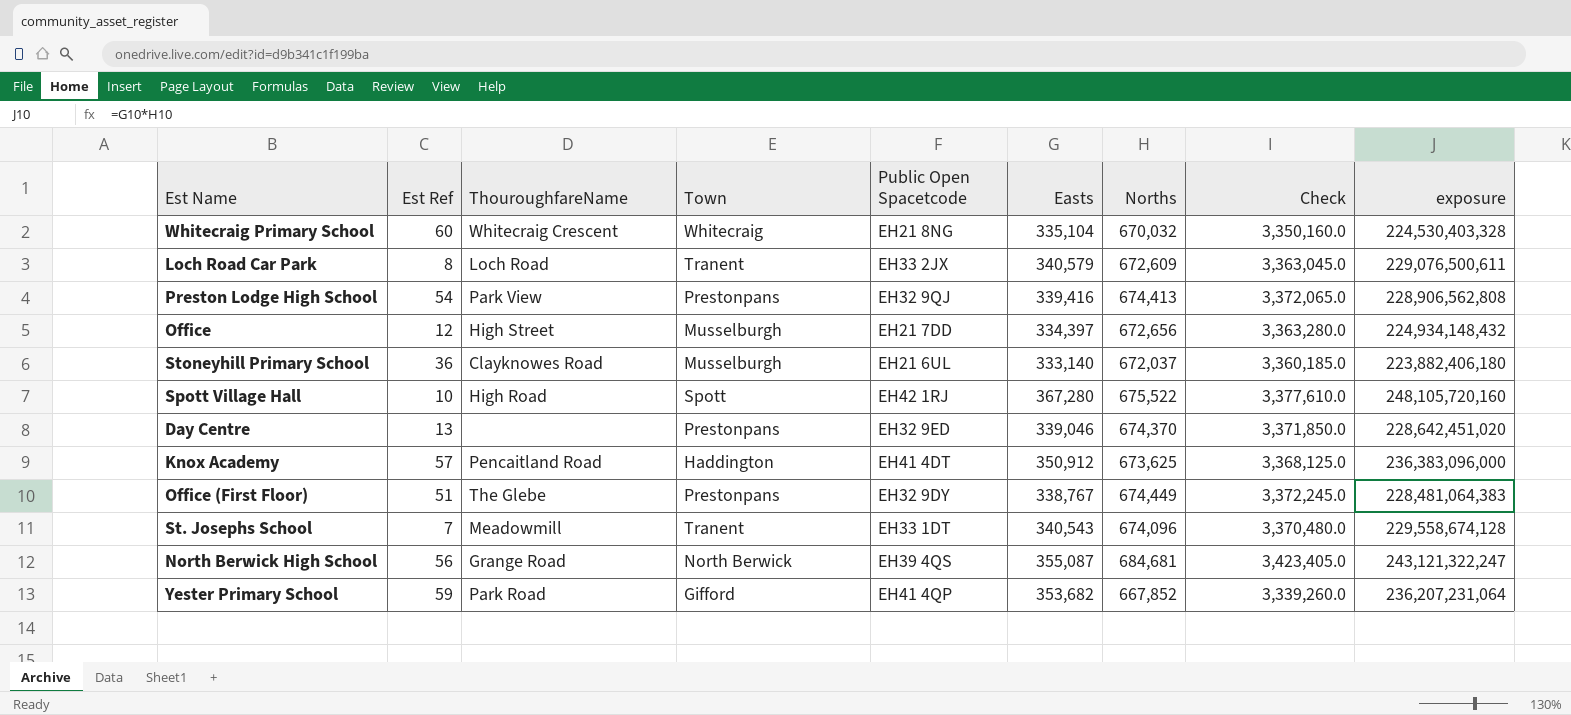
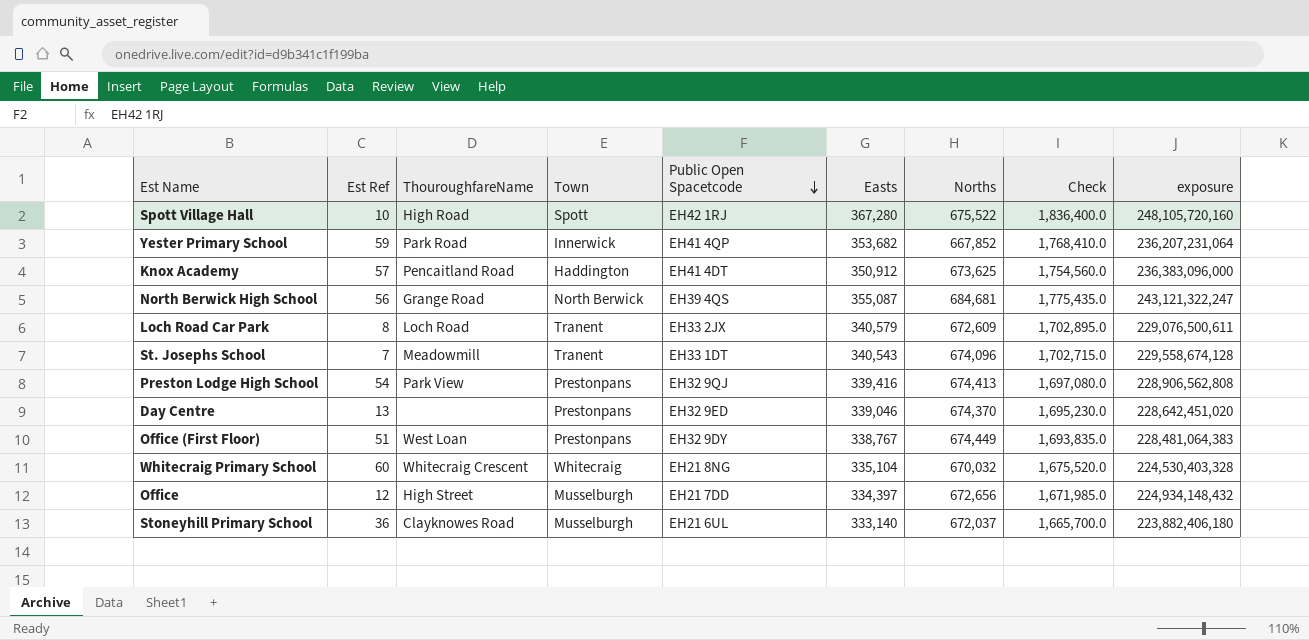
row order: none -> Public Open Spacetcode descending
column Check | formula: [Norths] * 5 -> [Easts] * 5
Yester Primary School | Town: Gifford -> Innerwick
Office (First Floor) | ThouroughfareName: The Glebe -> West Loan

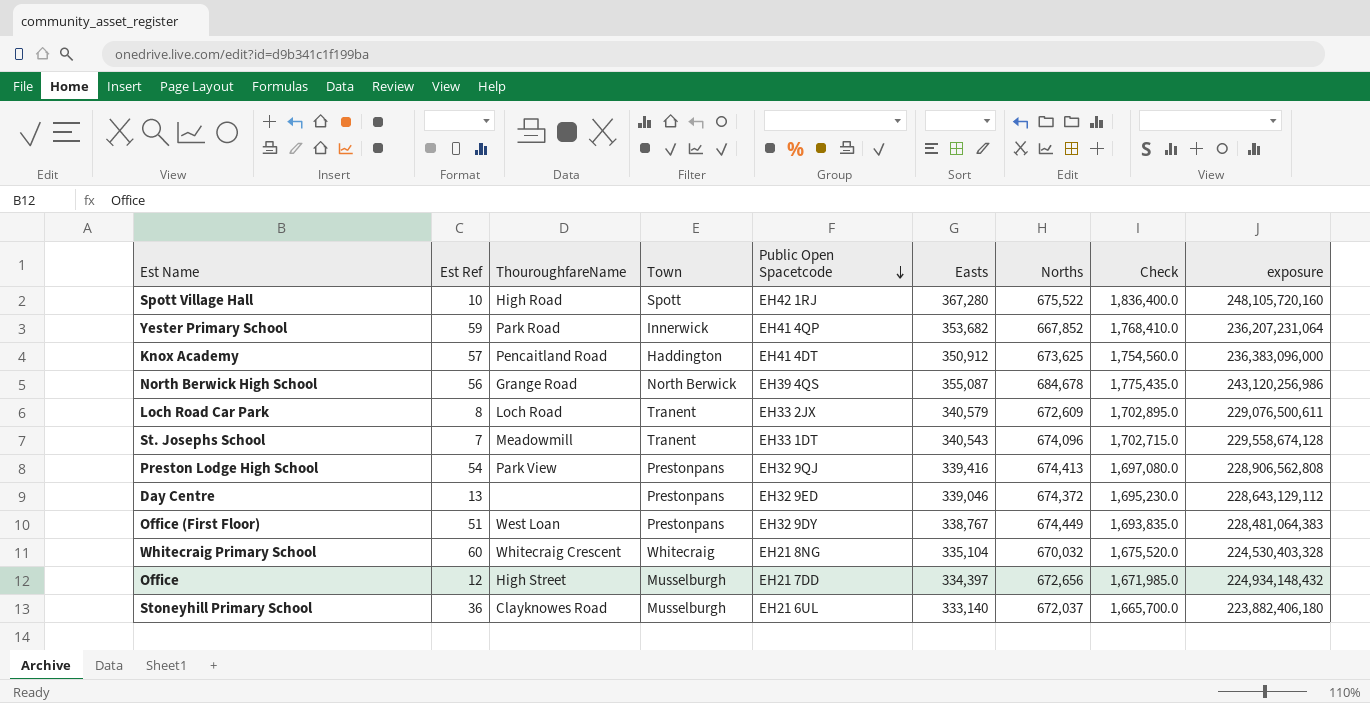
North Berwick High School | Norths: 684,681 -> 684,678
North Berwick High School | exposure: 243,121,322,247 -> 243,120,256,986
Day Centre | Norths: 674,370 -> 674,372
Day Centre | exposure: 228,642,451,020 -> 228,643,129,112

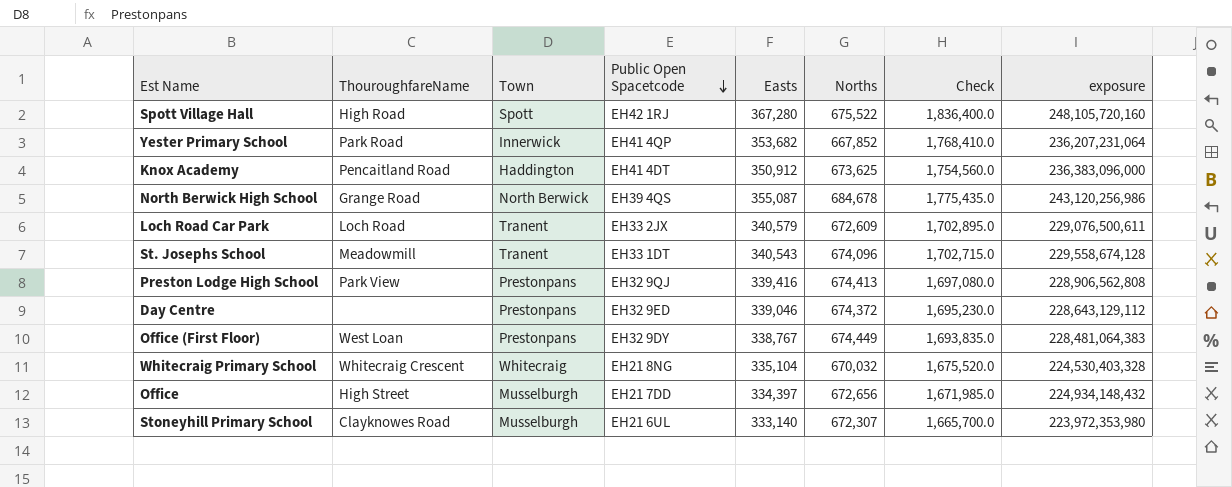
column Est Ref | position: 2 -> none
Stoneyhill Primary School | Norths: 672,037 -> 672,307
Stoneyhill Primary School | exposure: 223,882,406,180 -> 223,972,353,980

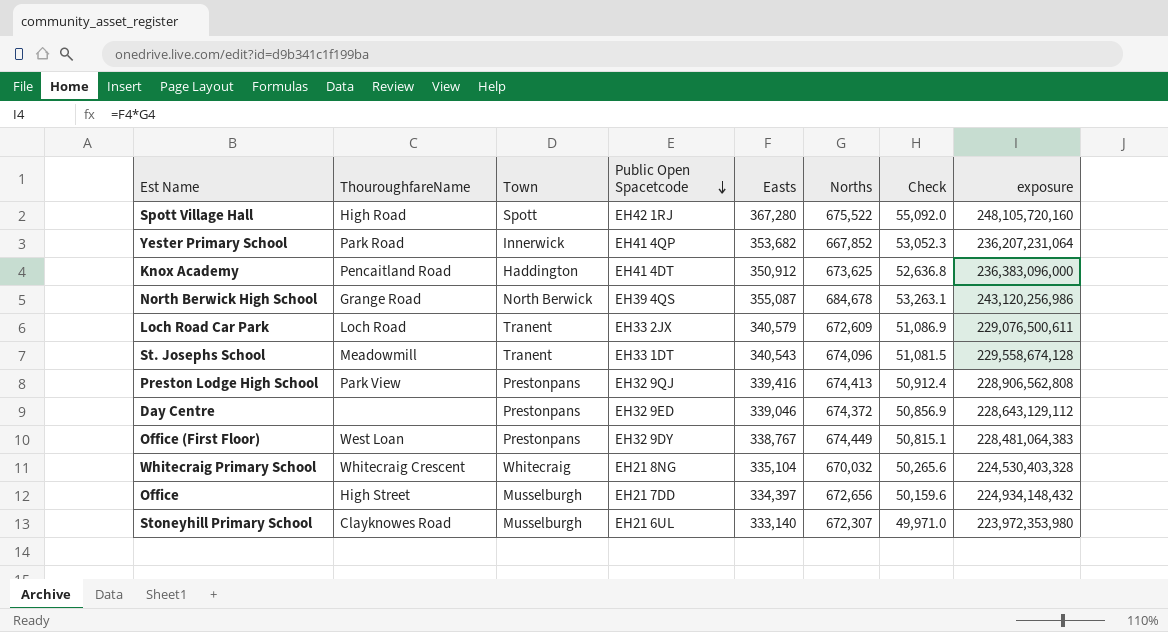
column Check | formula: [Easts] * 5 -> [Easts] * 0.15

